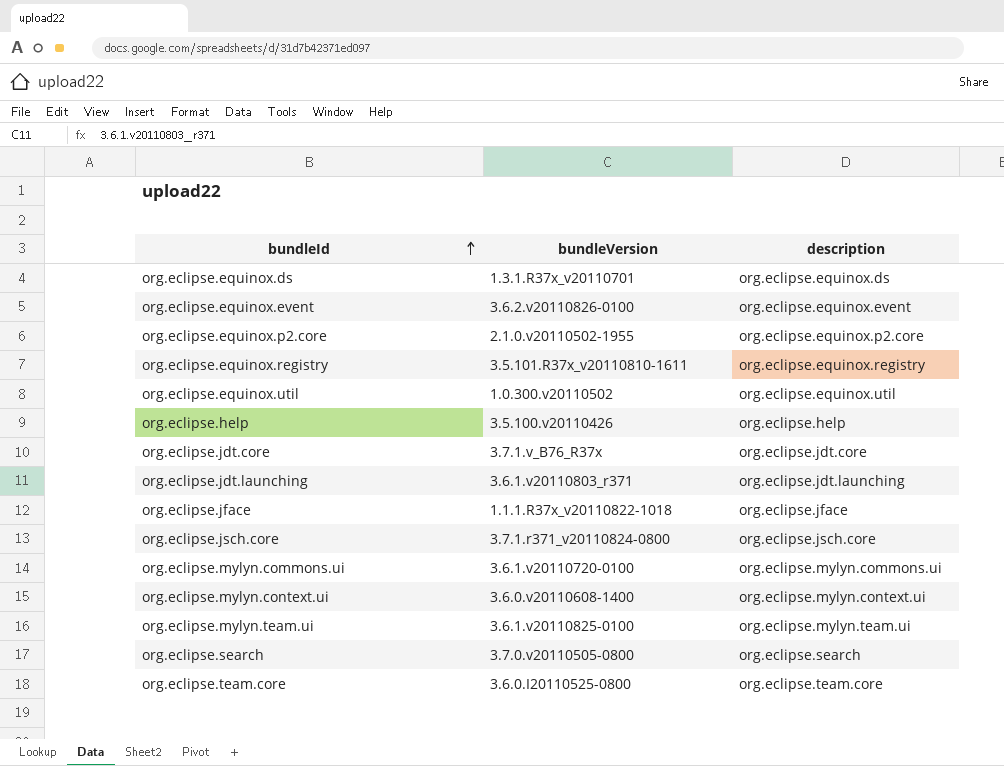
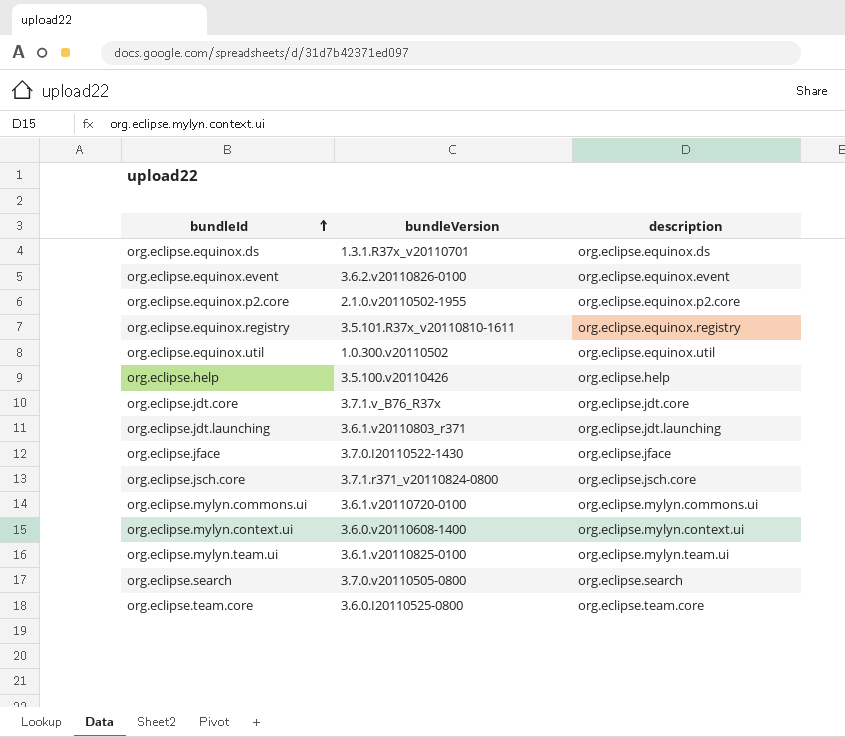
org.eclipse.jface | bundleVersion: 1.1.1.R37x_v20110822-1018 -> 3.7.0.I20110522-1430

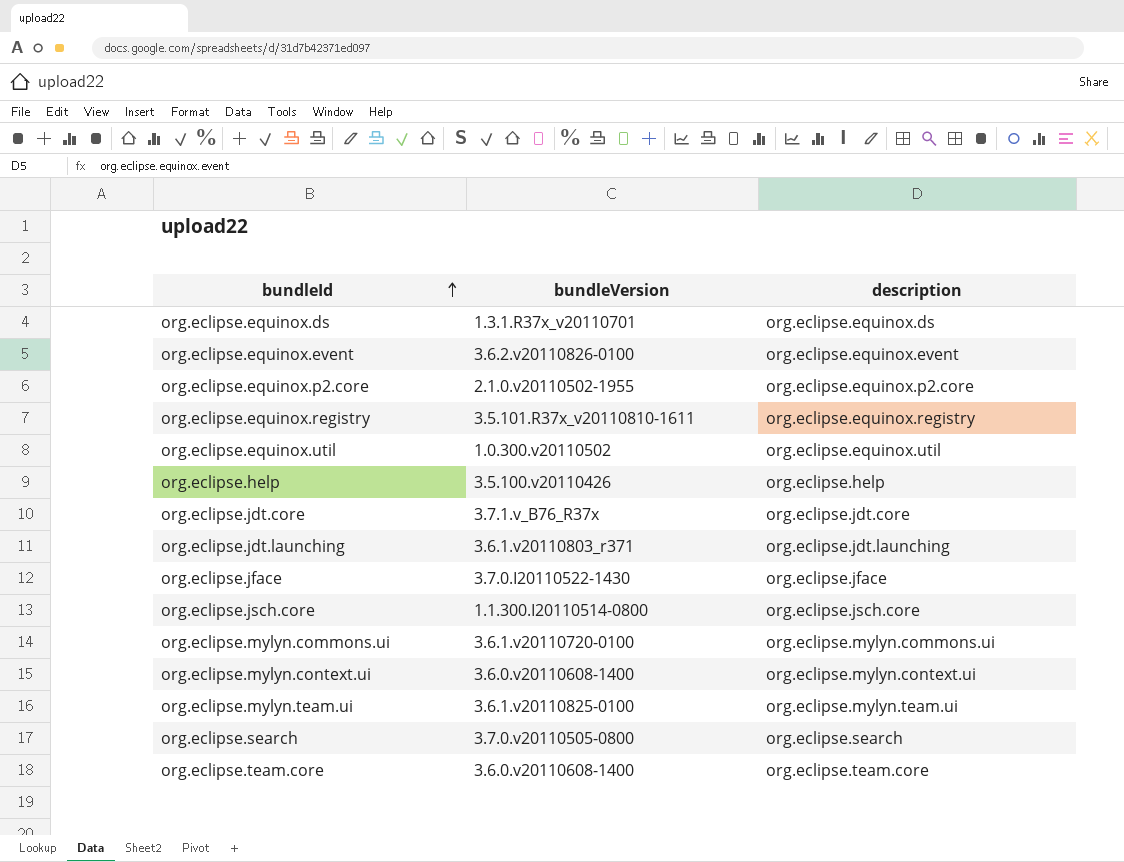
org.eclipse.jsch.core | bundleVersion: 3.7.1.r371_v20110824-0800 -> 1.1.300.I20110514-0800
org.eclipse.team.core | bundleVersion: 3.6.0.I20110525-0800 -> 3.6.0.v20110608-1400

